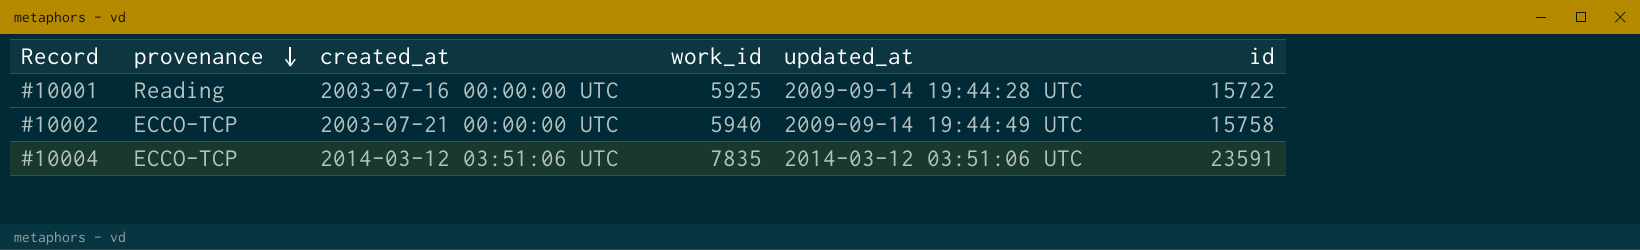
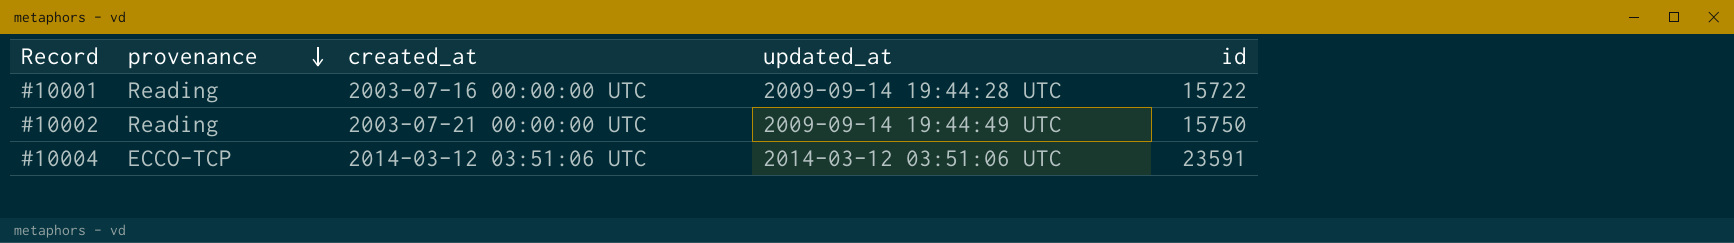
column work_id | position: 4 -> none
#10002 | provenance: ECCO-TCP -> Reading
#10002 | id: 15758 -> 15750

